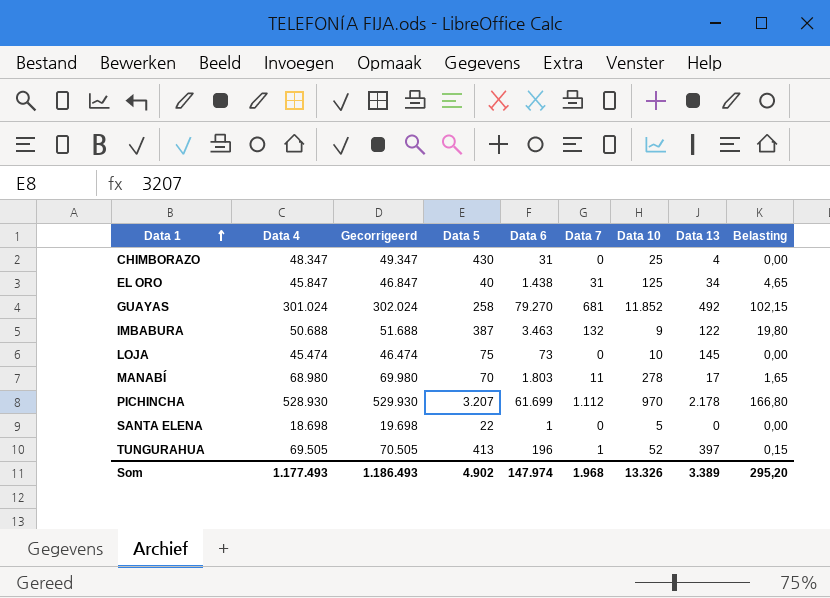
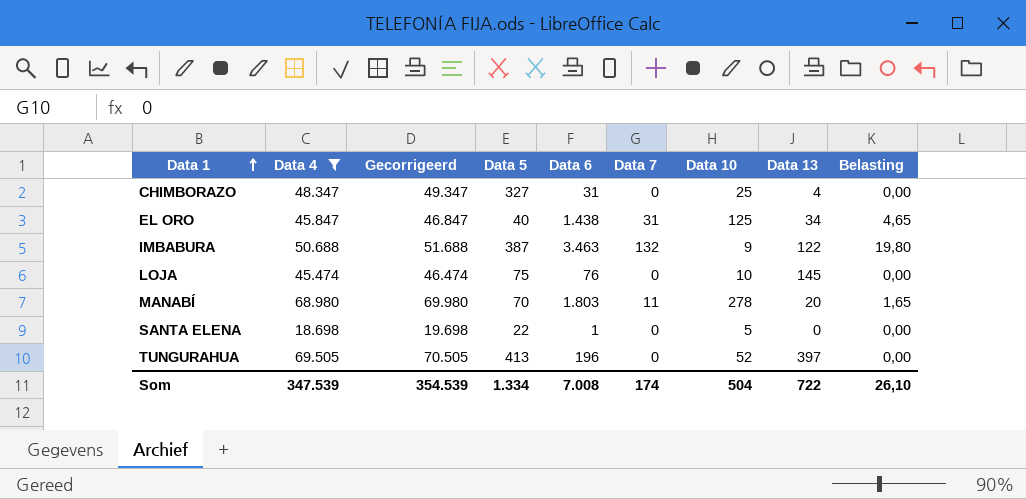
filter: none -> Data 4 <= 69.505
CHIMBORAZO | Data 5: 430 -> 327
LOJA | Data 6: 73 -> 76
MANABÍ | Data 13: 17 -> 20
TUNGURAHUA | Data 7: 1 -> 0
TUNGURAHUA | Belasting: 0,15 -> 0,00
Som | Data 4: 1.177.493 -> 347.539
Som | Gecorrigeerd: 1.186.493 -> 354.539
Som | Data 5: 4.902 -> 1.334
Som | Data 6: 147.974 -> 7.008
Som | Data 7: 1.968 -> 174
Som | Data 10: 13.326 -> 504
Som | Data 13: 3.389 -> 722
Som | Belasting: 295,20 -> 26,10

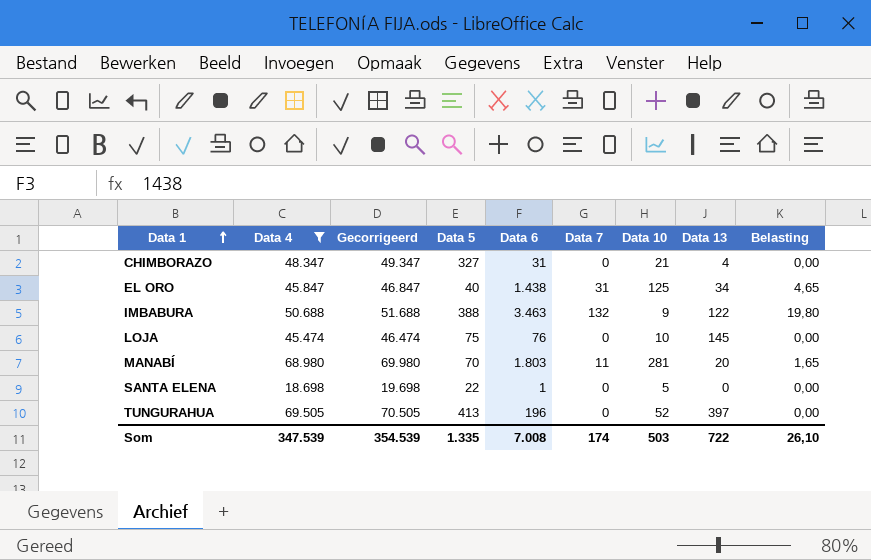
CHIMBORAZO | Data 10: 25 -> 21
IMBABURA | Data 5: 387 -> 388
MANABÍ | Data 10: 278 -> 281
Som | Data 5: 1.334 -> 1.335
Som | Data 10: 504 -> 503

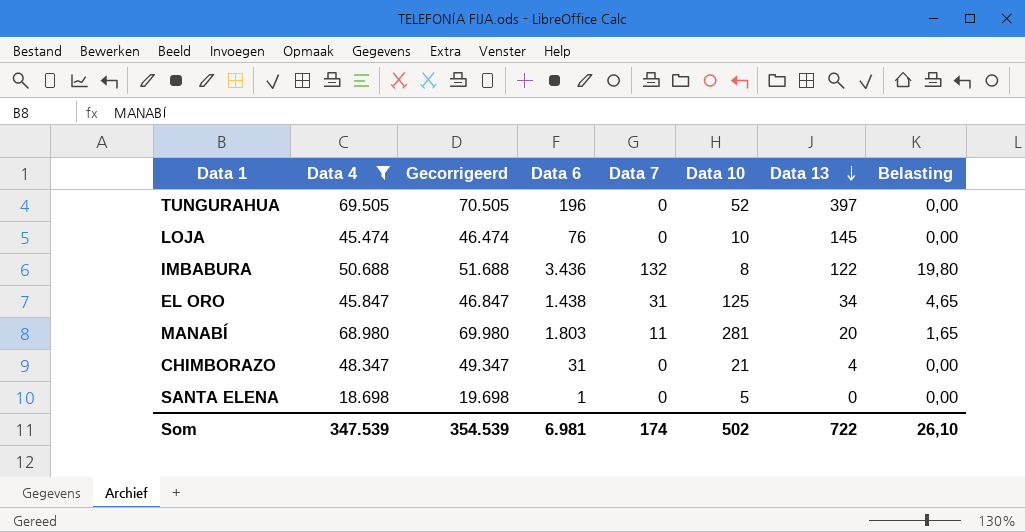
row order: Data 1 ascending -> Data 13 descending
column Data 5 | position: 4 -> none
IMBABURA | Data 6: 3.463 -> 3.436
IMBABURA | Data 10: 9 -> 8
Som | Data 6: 7.008 -> 6.981
Som | Data 10: 503 -> 502

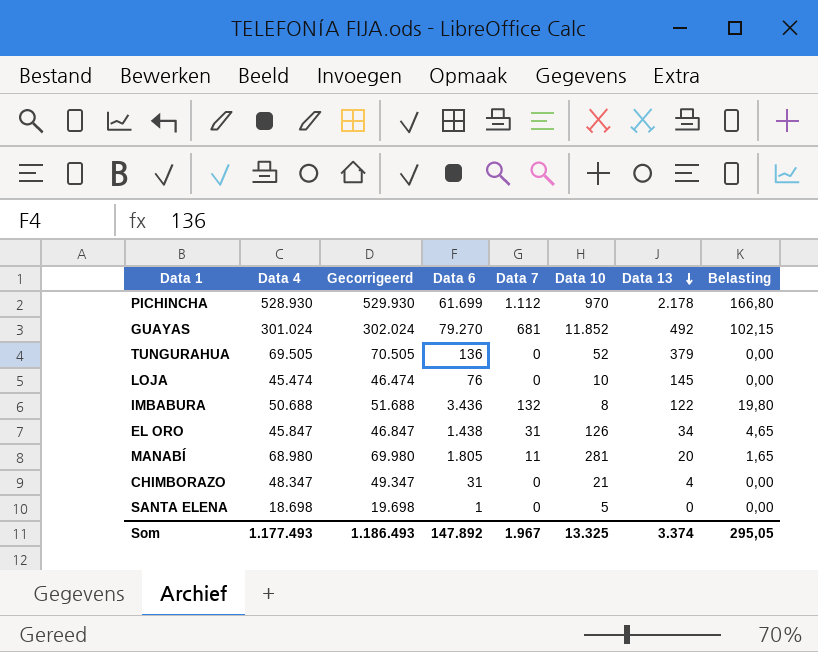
filter: Data 4 <= 69.505 -> none
TUNGURAHUA | Data 6: 196 -> 136
TUNGURAHUA | Data 13: 397 -> 379
EL ORO | Data 10: 125 -> 126
MANABÍ | Data 6: 1.803 -> 1.805
Som | Data 4: 347.539 -> 1.177.493
Som | Gecorrigeerd: 354.539 -> 1.186.493
Som | Data 6: 6.981 -> 147.892
Som | Data 7: 174 -> 1.967
Som | Data 10: 502 -> 13.325
Som | Data 13: 722 -> 3.374
Som | Belasting: 26,10 -> 295,05

